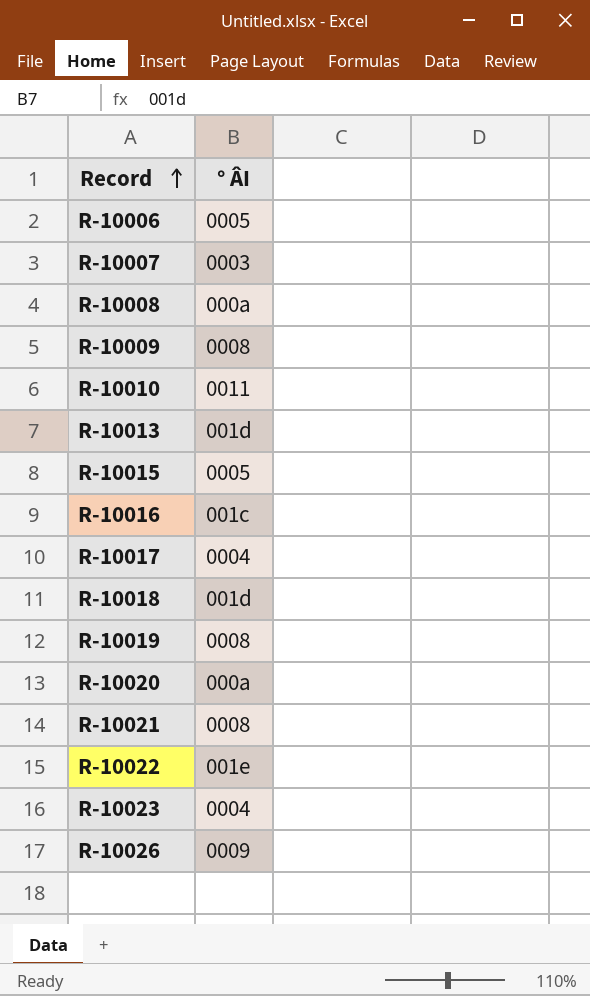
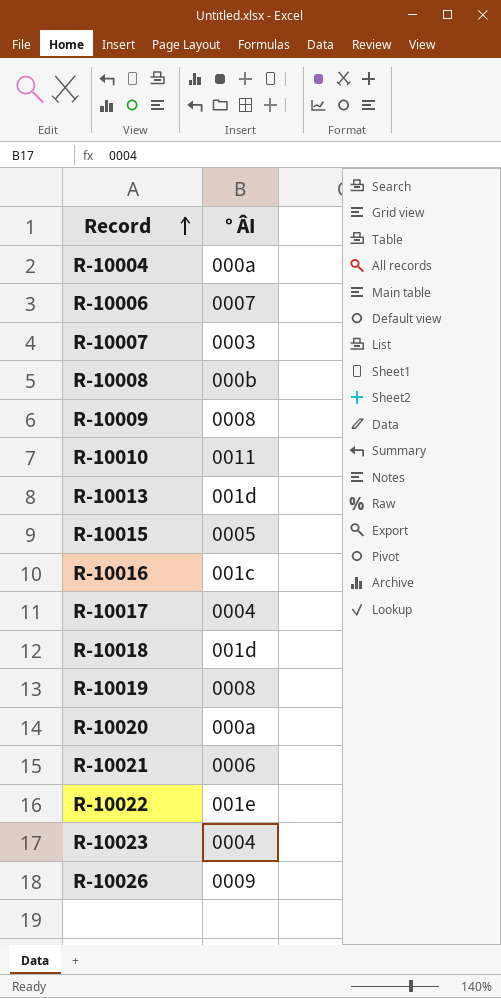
row R-10004: none -> 000a
R-10006 | ° ÂI: 0005 -> 0007
R-10008 | ° ÂI: 000a -> 000b
R-10021 | ° ÂI: 0008 -> 0006

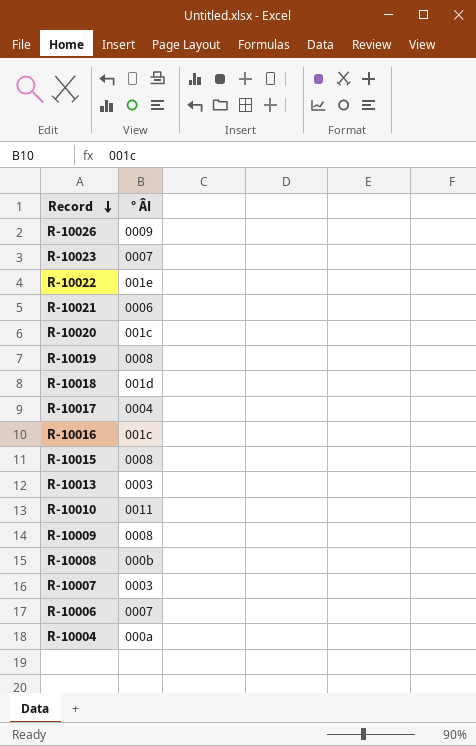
row order: Record ascending -> Record descending
R-10023 | ° ÂI: 0004 -> 0007
R-10020 | ° ÂI: 000a -> 001c
R-10015 | ° ÂI: 0005 -> 0008
R-10013 | ° ÂI: 001d -> 0003

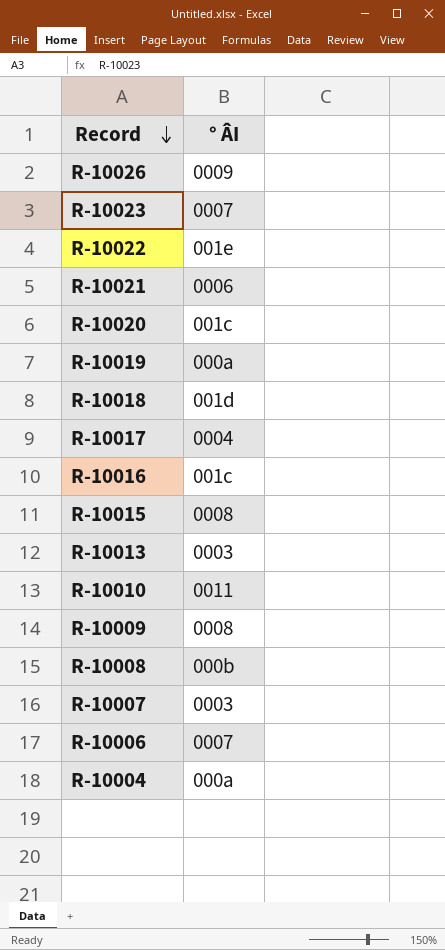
R-10019 | ° ÂI: 0008 -> 000a

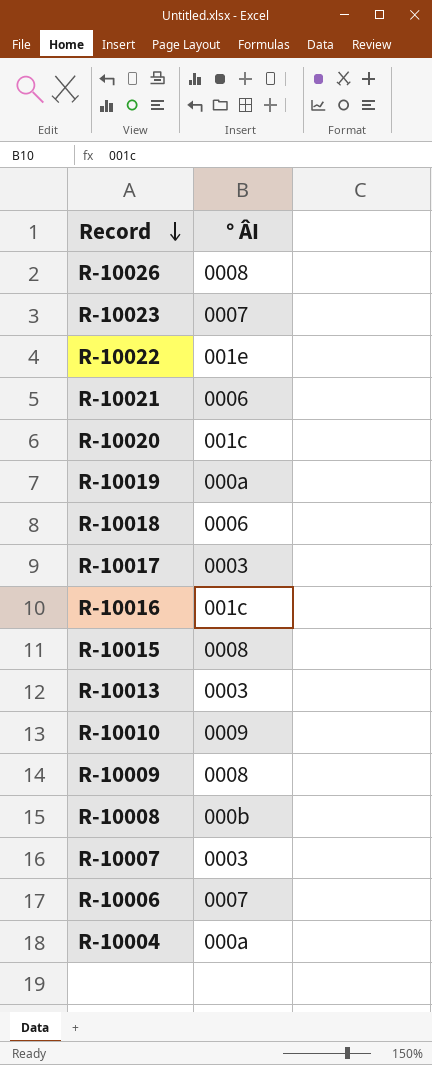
R-10026 | ° ÂI: 0009 -> 0008
R-10018 | ° ÂI: 001d -> 0006
R-10017 | ° ÂI: 0004 -> 0003
R-10010 | ° ÂI: 0011 -> 0009

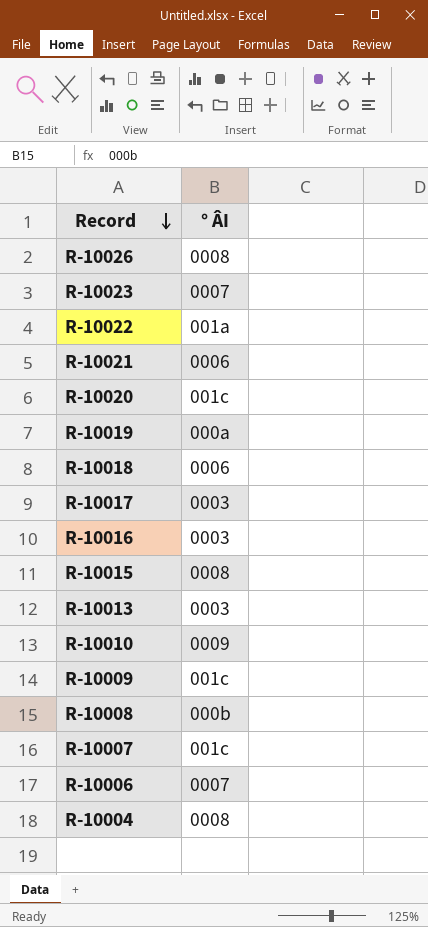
R-10022 | ° ÂI: 001e -> 001a
R-10016 | ° ÂI: 001c -> 0003
R-10009 | ° ÂI: 0008 -> 001c
R-10007 | ° ÂI: 0003 -> 001c
R-10004 | ° ÂI: 000a -> 0008

